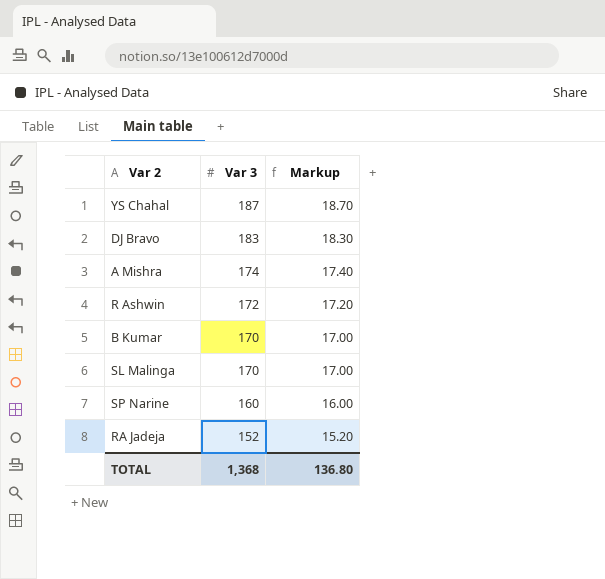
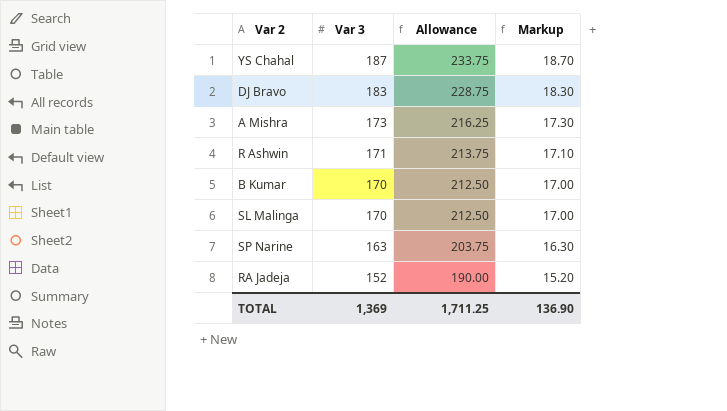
column Allowance | formula: none -> [Var 3] * 1.25
A Mishra | Var 3: 174 -> 173
A Mishra | Markup: 17.40 -> 17.30
R Ashwin | Var 3: 172 -> 171
R Ashwin | Markup: 17.20 -> 17.10
SP Narine | Var 3: 160 -> 163
SP Narine | Markup: 16.00 -> 16.30
TOTAL | Var 3: 1,368 -> 1,369
TOTAL | Markup: 136.80 -> 136.90

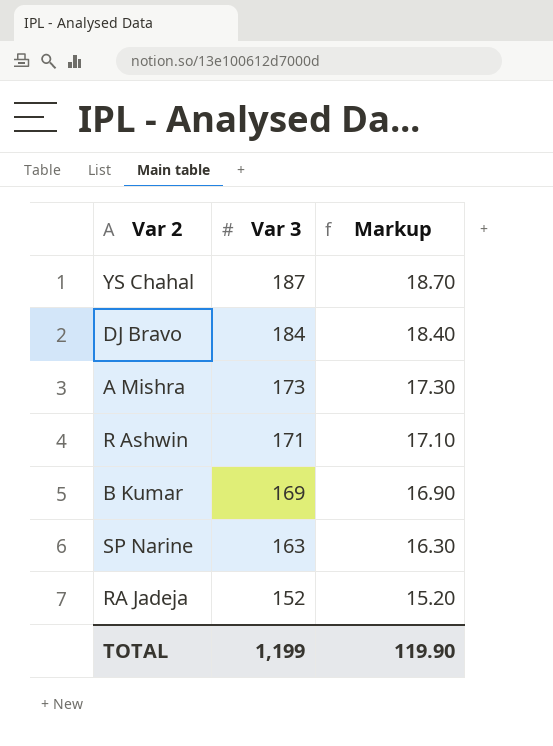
column Allowance | formula: [Var 3] * 1.25 -> none
row SL Malinga: 170 | 212.50 | 17.00 -> none
DJ Bravo | Var 3: 183 -> 184
DJ Bravo | Markup: 18.30 -> 18.40
B Kumar | Var 3: 170 -> 169
B Kumar | Markup: 17.00 -> 16.90
TOTAL | Var 3: 1,369 -> 1,199
TOTAL | Markup: 136.90 -> 119.90

